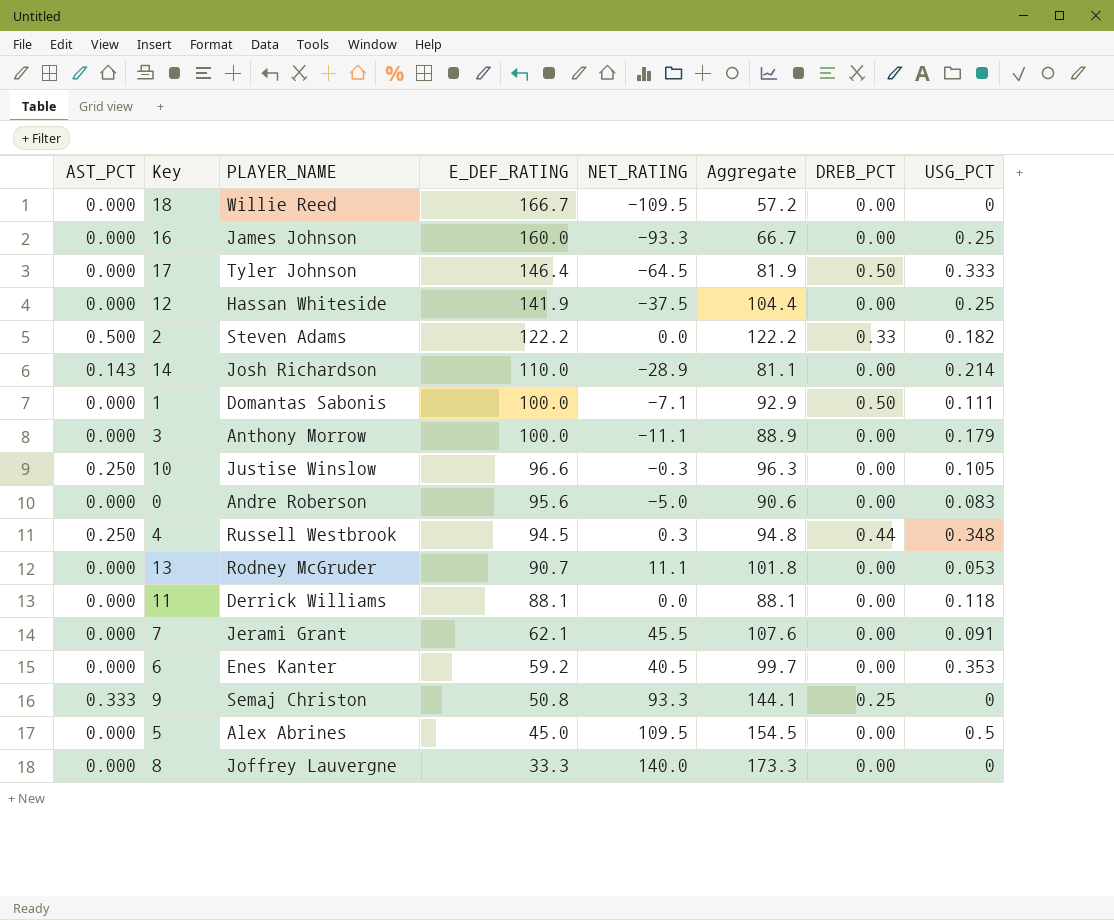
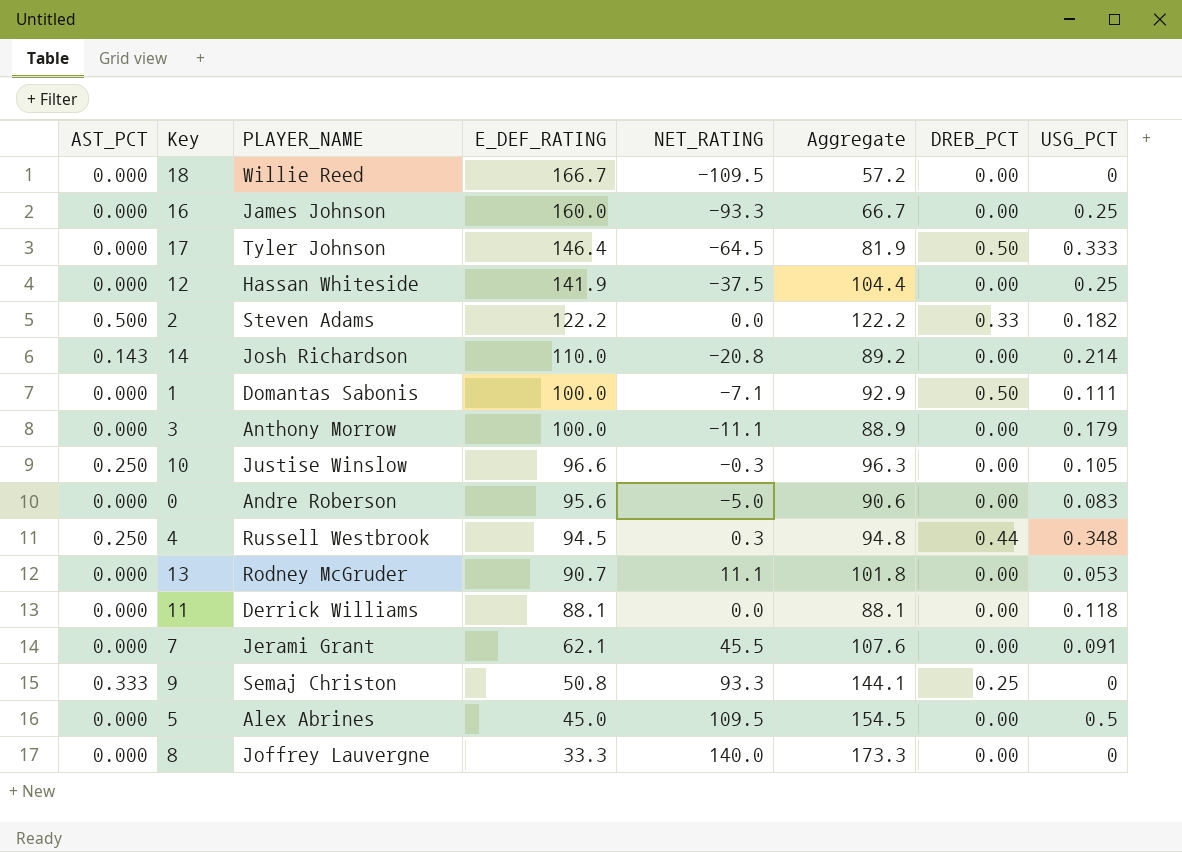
row 6: 0.000 | Enes Kanter | 59.2 | 40.5 | 99.7 | 0.00 | 0.353 -> none
14 | NET_RATING: -28.9 -> -20.8
14 | Aggregate: 81.1 -> 89.2

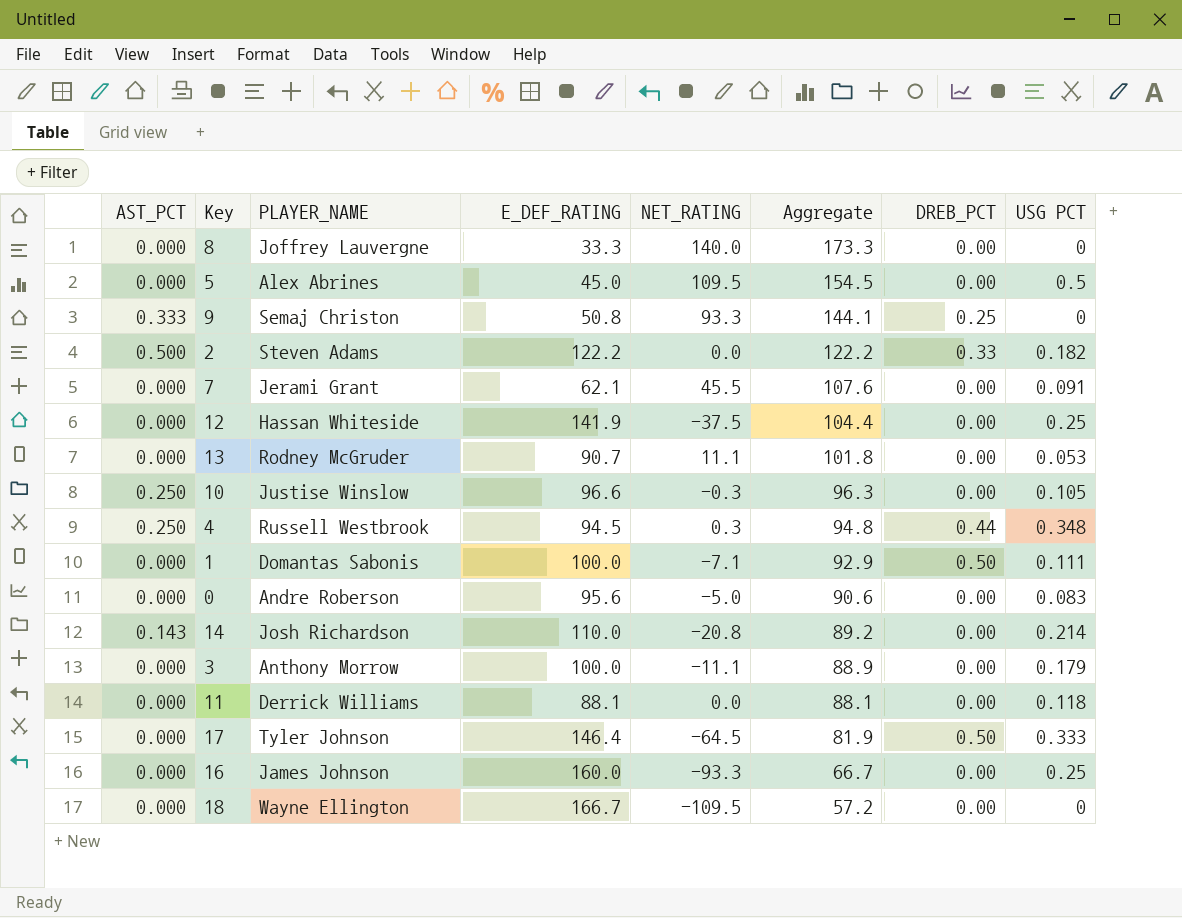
row order: E_DEF_RATING descending -> Aggregate descending
column name: USG_PCT -> USG PCT
18 | PLAYER_NAME: Willie Reed -> Wayne Ellington

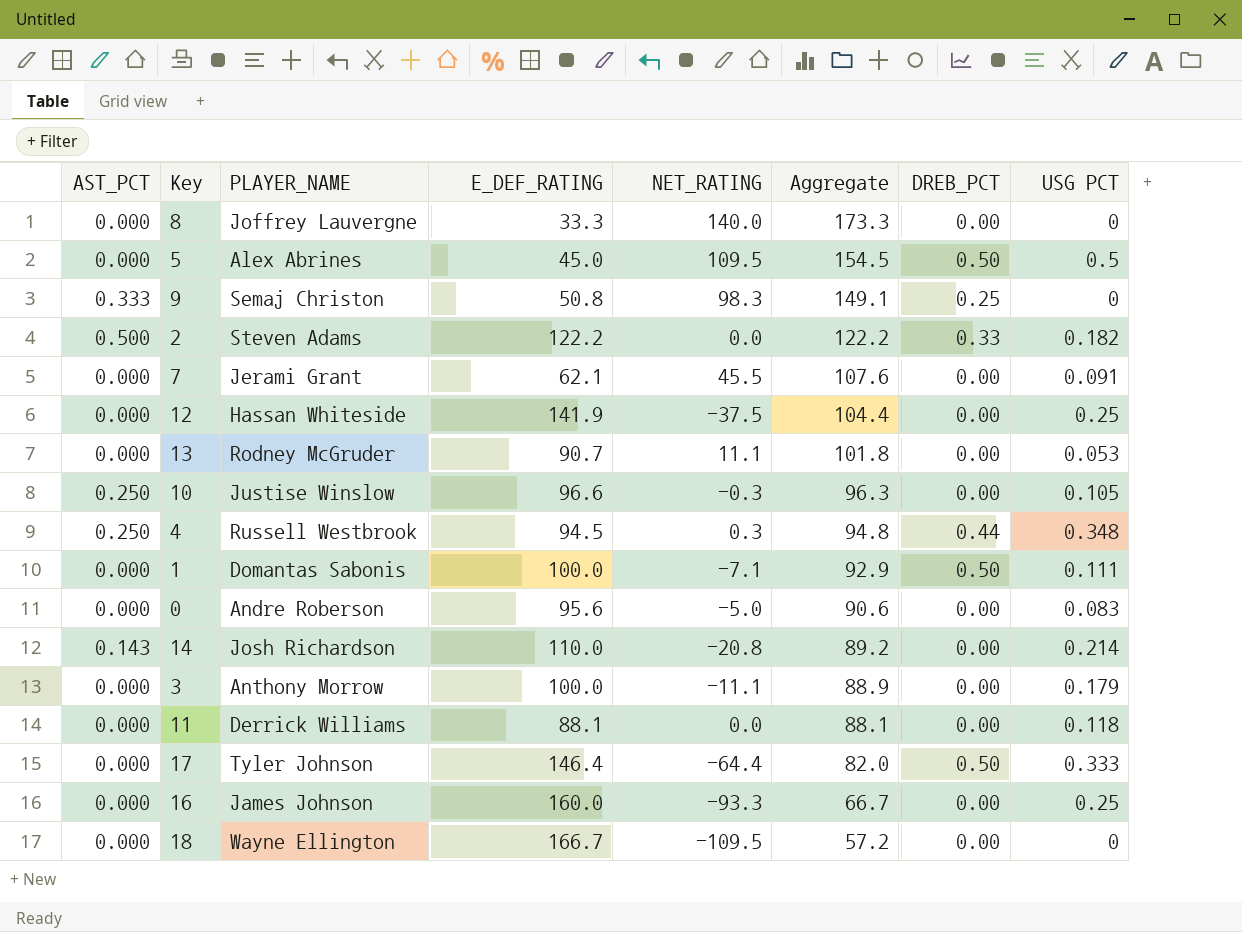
5 | DREB_PCT: 0.00 -> 0.50
9 | NET_RATING: 93.3 -> 98.3
9 | Aggregate: 144.1 -> 149.1
17 | NET_RATING: -64.5 -> -64.4
17 | Aggregate: 81.9 -> 82.0

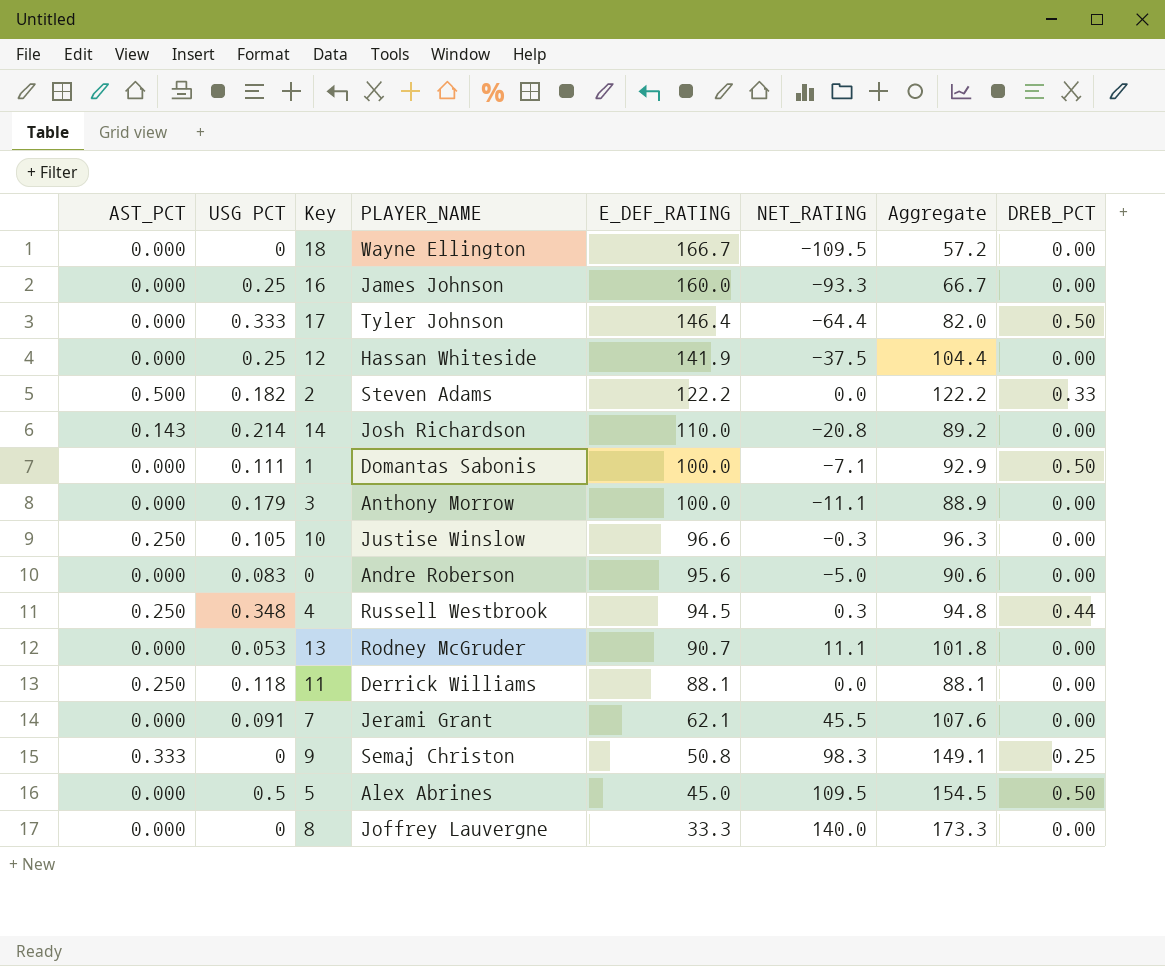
row order: Aggregate descending -> E_DEF_RATING descending
column USG PCT | position: 8 -> 2
11 | AST_PCT: 0.000 -> 0.250

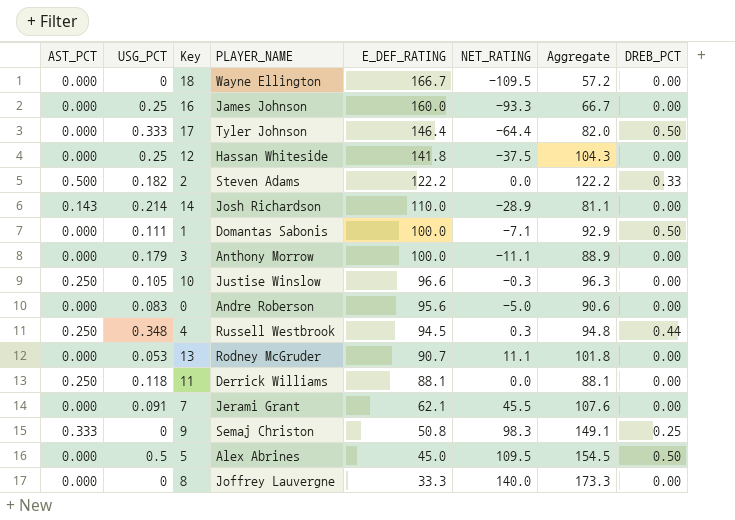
column name: USG PCT -> USG_PCT
12 | E_DEF_RATING: 141.9 -> 141.8
12 | Aggregate: 104.4 -> 104.3
14 | NET_RATING: -20.8 -> -28.9
14 | Aggregate: 89.2 -> 81.1

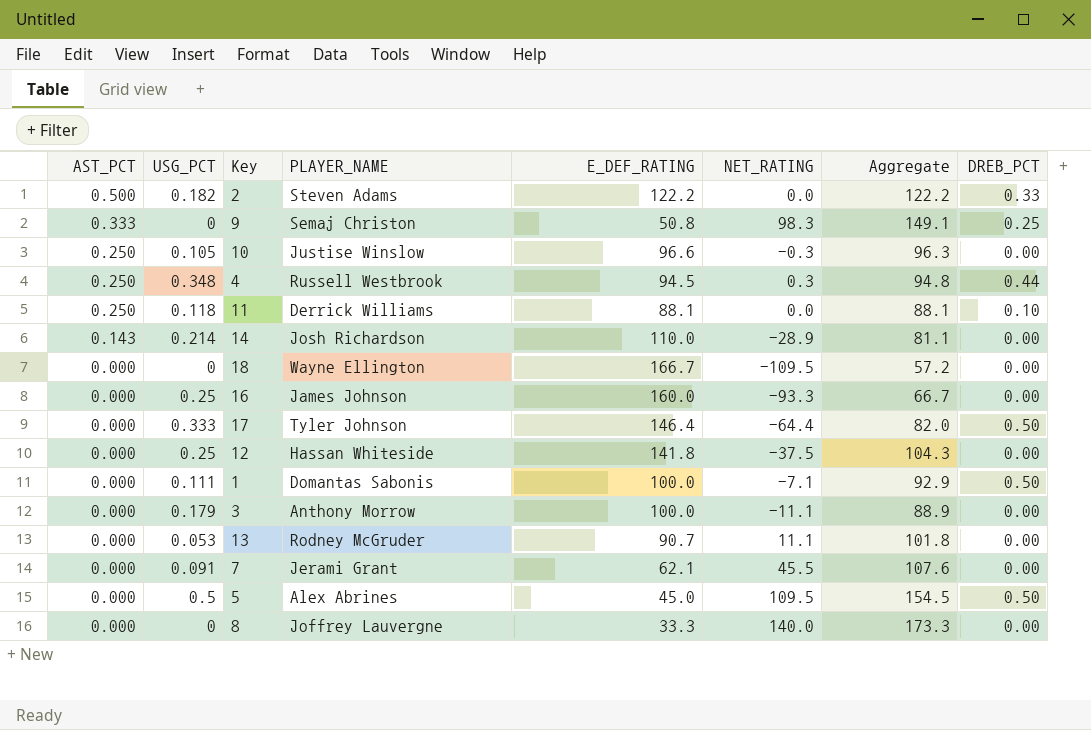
row order: E_DEF_RATING descending -> AST_PCT descending
row 0: 0.000 | 0.083 | Andre Roberson | 95.6 | -5.0 | 90.6 | 0.00 -> none
11 | DREB_PCT: 0.00 -> 0.10

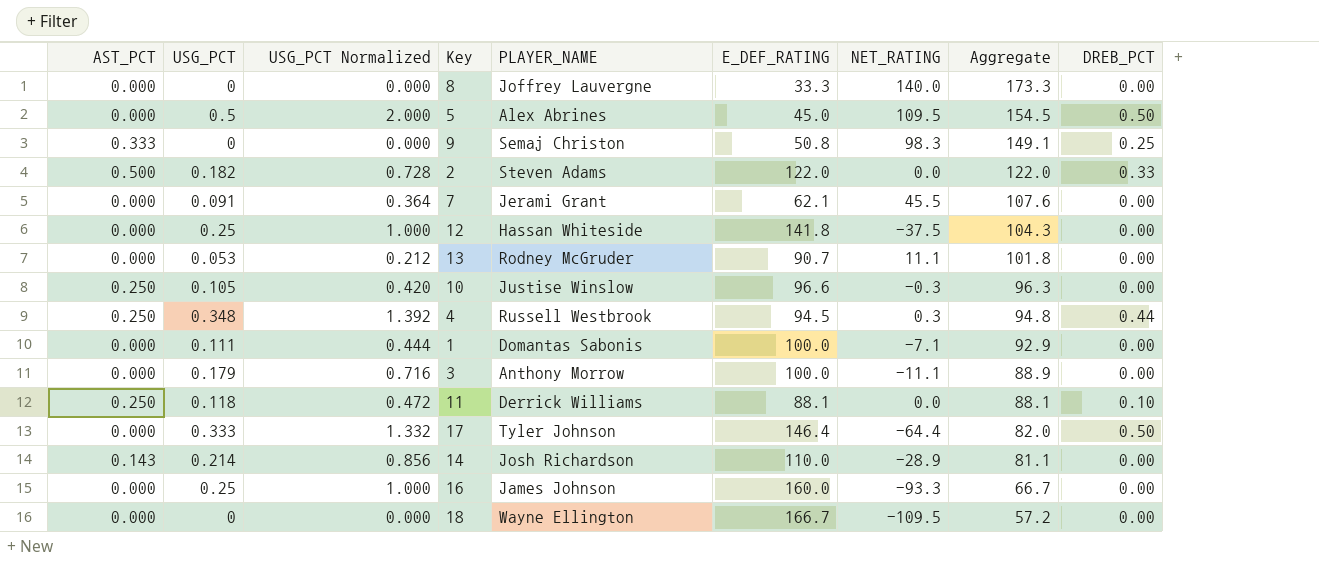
row order: AST_PCT descending -> Aggregate descending
column USG_PCT Normalized | formula: none -> [USG_PCT] * 4
2 | E_DEF_RATING: 122.2 -> 122.0
2 | Aggregate: 122.2 -> 122.0
1 | DREB_PCT: 0.50 -> 0.00

